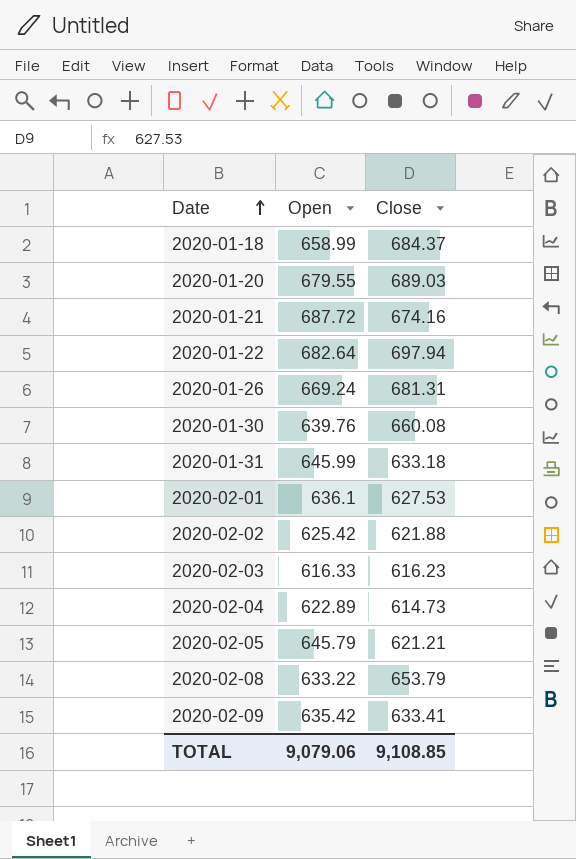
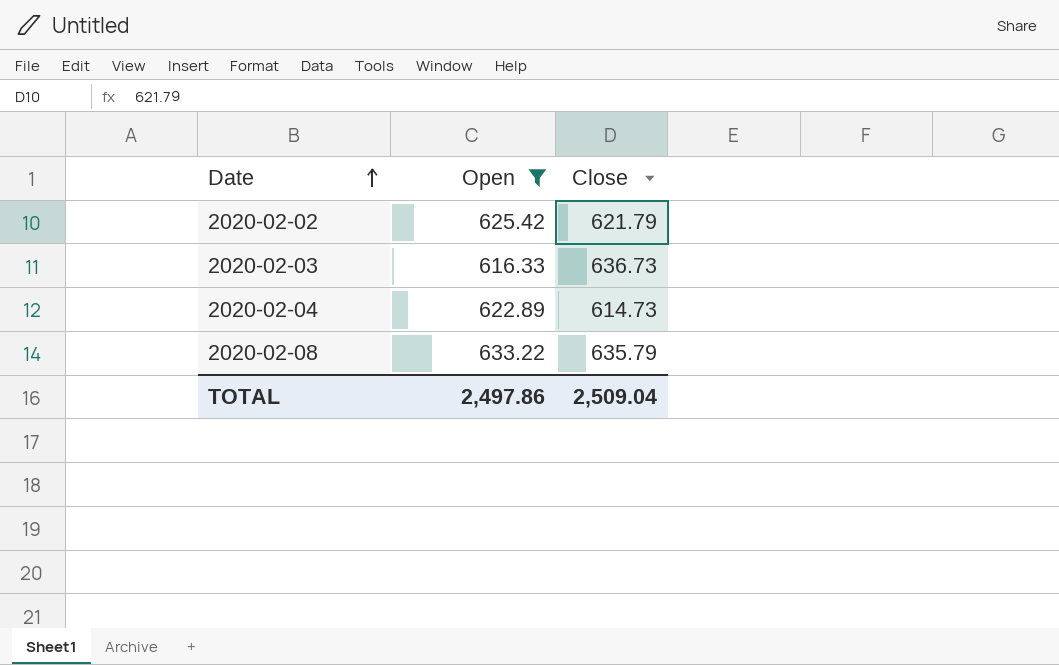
filter: none -> Open <= 633.22
2020-02-02 | Close: 621.88 -> 621.79
2020-02-03 | Close: 616.23 -> 636.73
2020-02-08 | Close: 653.79 -> 635.79
TOTAL | Open: 9,079.06 -> 2,497.86
TOTAL | Close: 9,108.85 -> 2,509.04

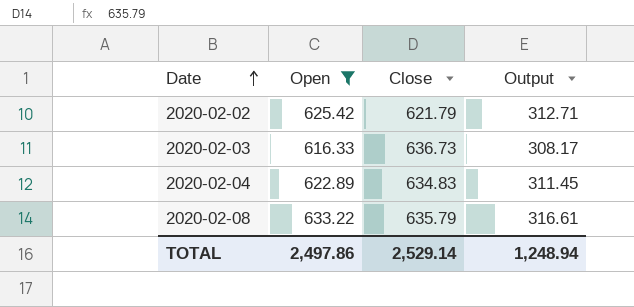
column Output | formula: none -> [Open] * 0.5
2020-02-04 | Close: 614.73 -> 634.83
TOTAL | Close: 2,509.04 -> 2,529.14

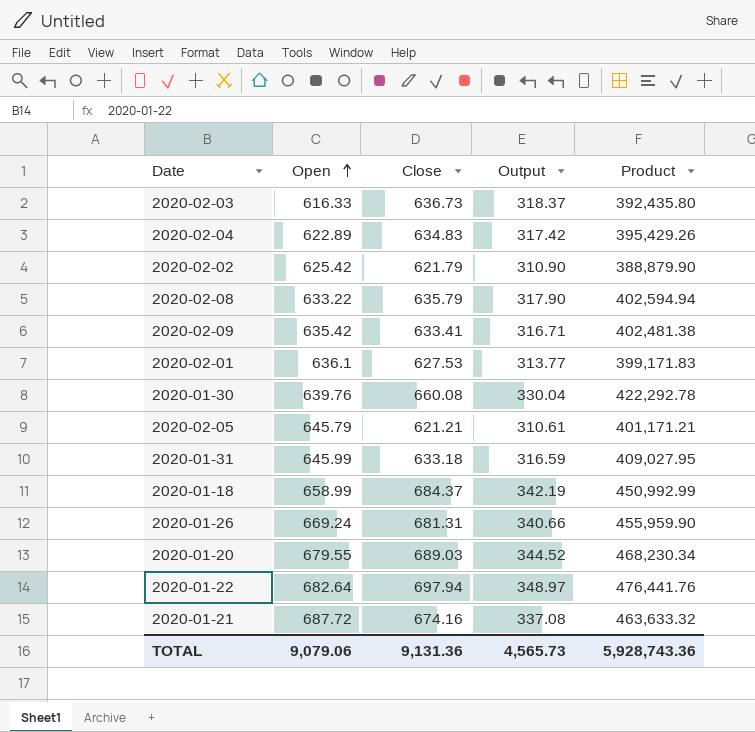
filter: Open <= 633.22 -> none
row order: Date ascending -> Open ascending
column Output | formula: [Open] * 0.5 -> [Close] * 0.5
column Product | formula: none -> [Open] * [Close]
TOTAL | Open: 2,497.86 -> 9,079.06
TOTAL | Close: 2,529.14 -> 9,131.36
TOTAL | Output: 1,248.94 -> 4,565.73

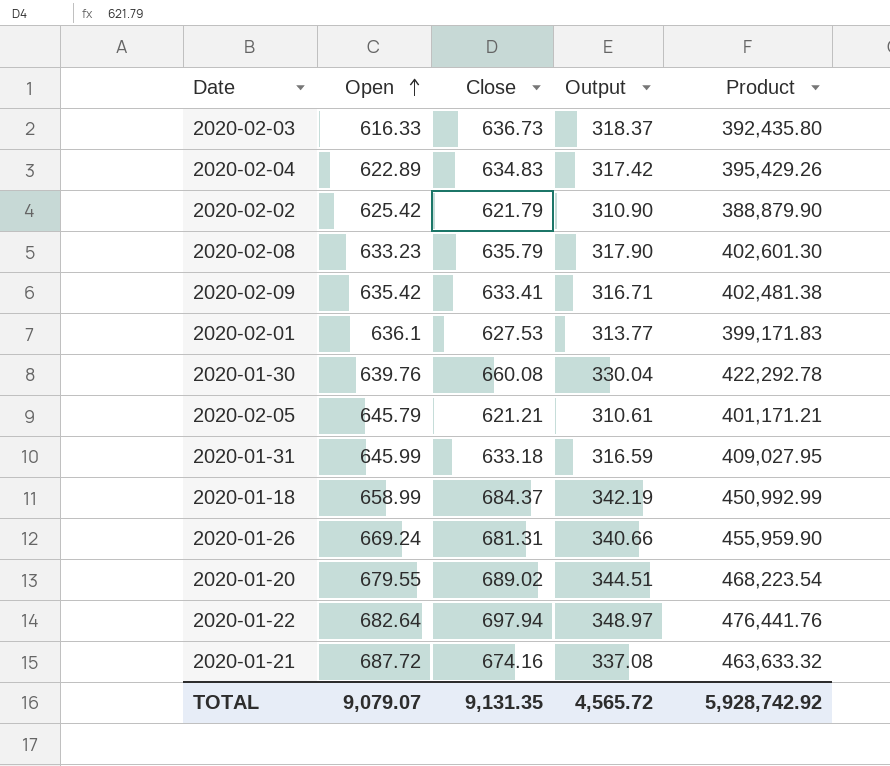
2020-02-08 | Open: 633.22 -> 633.23
2020-02-08 | Product: 402,594.94 -> 402,601.30
2020-01-20 | Close: 689.03 -> 689.02
2020-01-20 | Output: 344.52 -> 344.51
2020-01-20 | Product: 468,230.34 -> 468,223.54
TOTAL | Open: 9,079.06 -> 9,079.07
TOTAL | Close: 9,131.36 -> 9,131.35
TOTAL | Output: 4,565.73 -> 4,565.72
TOTAL | Product: 5,928,743.36 -> 5,928,742.92

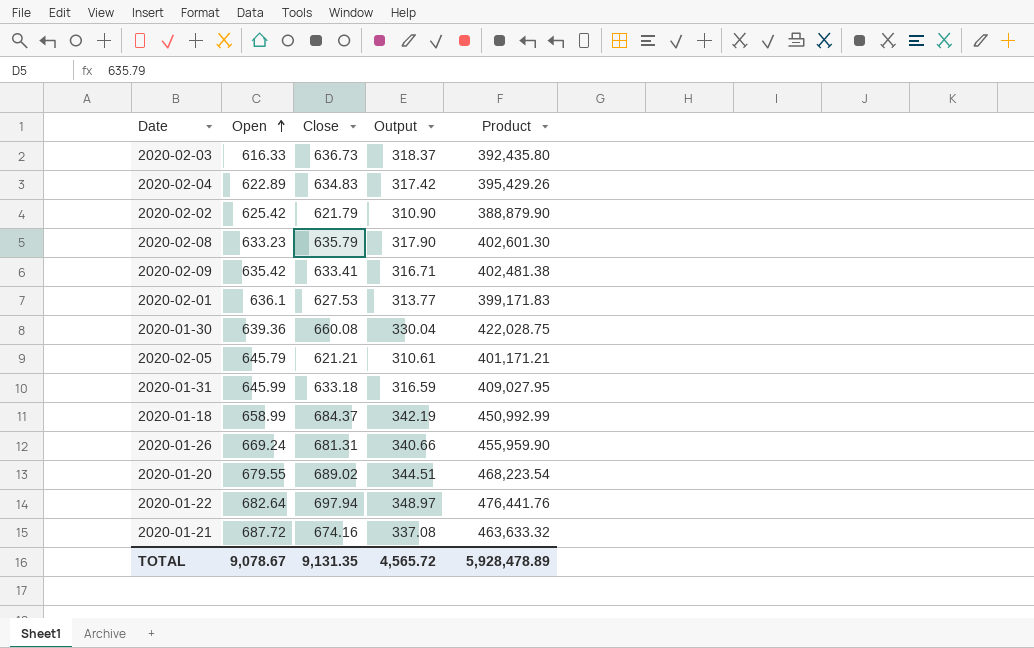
2020-01-30 | Open: 639.76 -> 639.36
2020-01-30 | Product: 422,292.78 -> 422,028.75
TOTAL | Open: 9,079.07 -> 9,078.67
TOTAL | Product: 5,928,742.92 -> 5,928,478.89

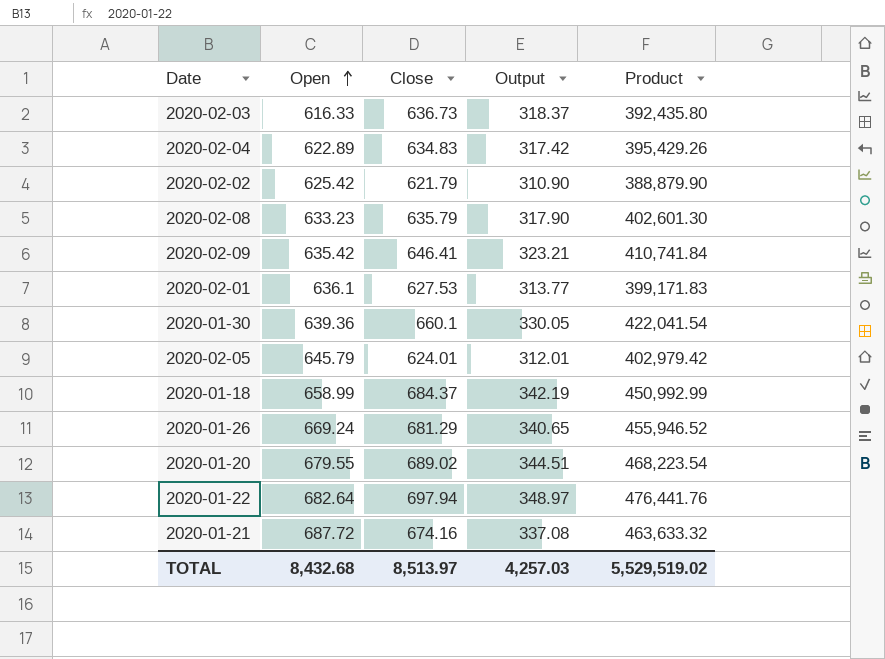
row 2020-01-31: 645.99 | 633.18 | 316.59 | 409,027.95 -> none
2020-02-09 | Close: 633.41 -> 646.41
2020-02-09 | Output: 316.71 -> 323.21
2020-02-09 | Product: 402,481.38 -> 410,741.84
2020-01-30 | Close: 660.08 -> 660.1
2020-01-30 | Output: 330.04 -> 330.05
2020-01-30 | Product: 422,028.75 -> 422,041.54
2020-02-05 | Close: 621.21 -> 624.01
2020-02-05 | Output: 310.61 -> 312.01
2020-02-05 | Product: 401,171.21 -> 402,979.42
2020-01-26 | Close: 681.31 -> 681.29
2020-01-26 | Output: 340.66 -> 340.65
2020-01-26 | Product: 455,959.90 -> 455,946.52
TOTAL | Open: 9,078.67 -> 8,432.68
TOTAL | Close: 9,131.35 -> 8,513.97
TOTAL | Output: 4,565.72 -> 4,257.03
TOTAL | Product: 5,928,478.89 -> 5,529,519.02

